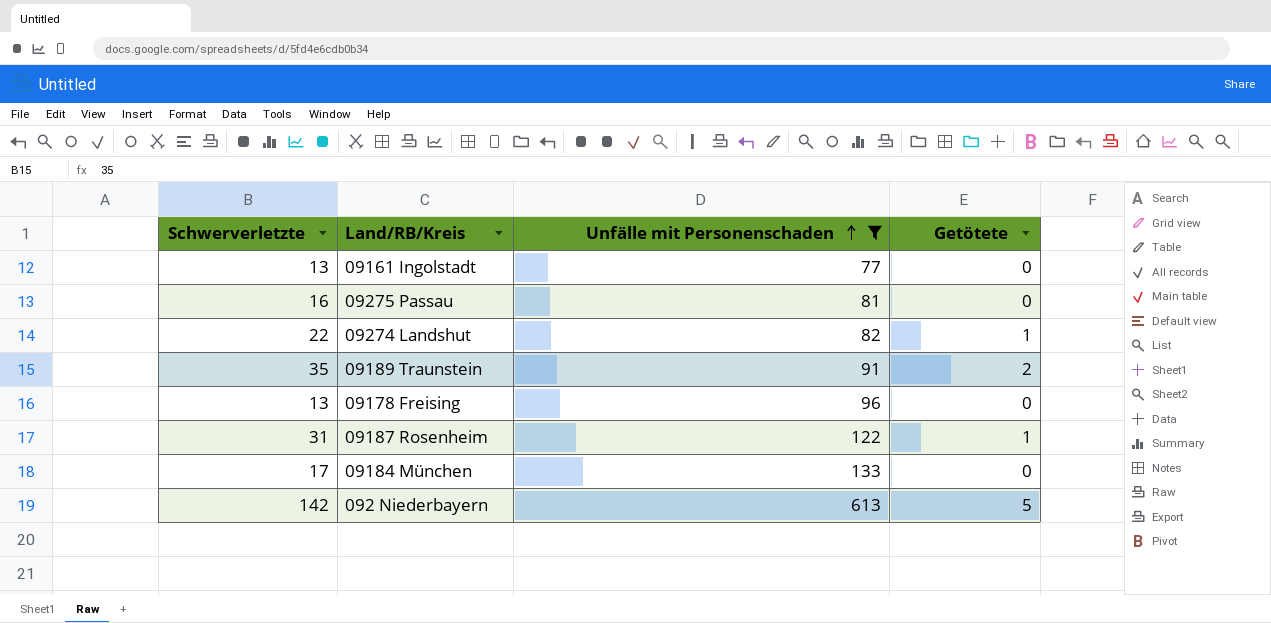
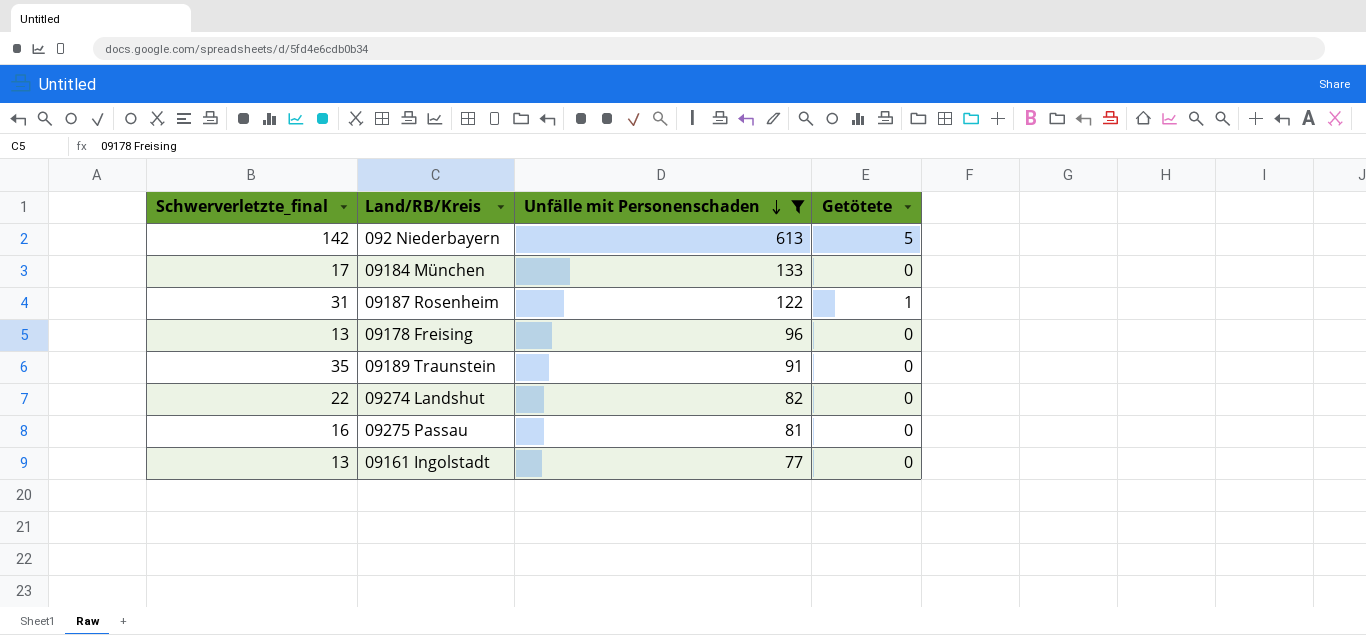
row order: Unfälle mit Personenschaden ascending -> Unfälle mit Personenschaden descending
column name: Schwerverletzte -> Schwerverletzte_final
09189 Traunstein | Getötete: 2 -> 0
09274 Landshut | Getötete: 1 -> 0

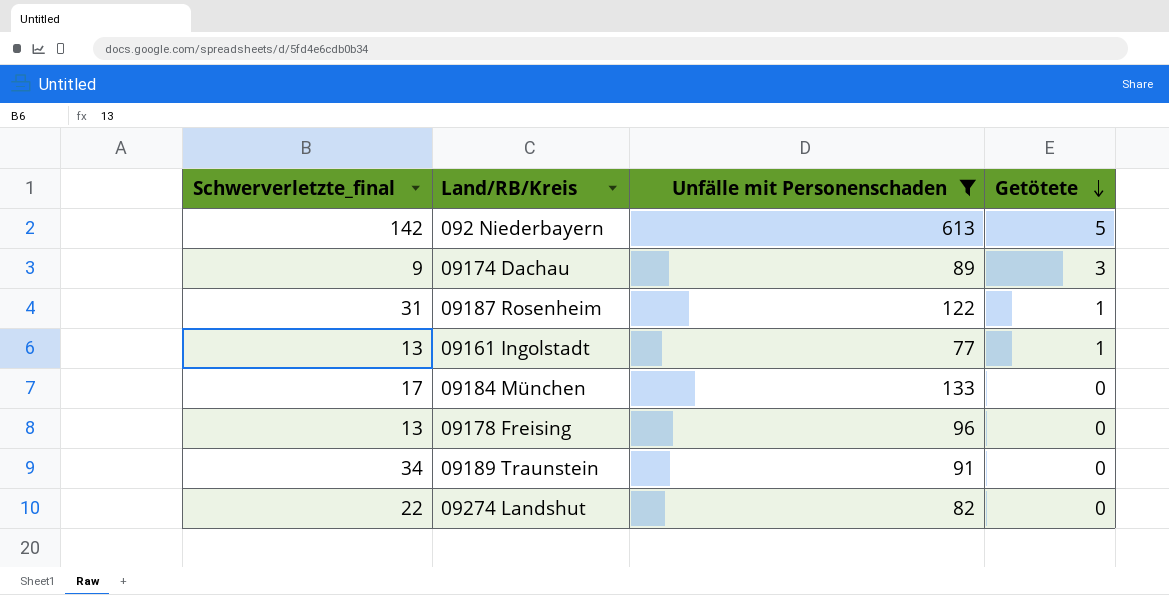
row order: Unfälle mit Personenschaden descending -> Getötete descending
row 09275 Passau: 16 | 81 | 0 -> none
row 09174 Dachau: none -> 9 | 89 | 3
09161 Ingolstadt | Getötete: 0 -> 1
09189 Traunstein | Schwerverletzte_final: 35 -> 34

